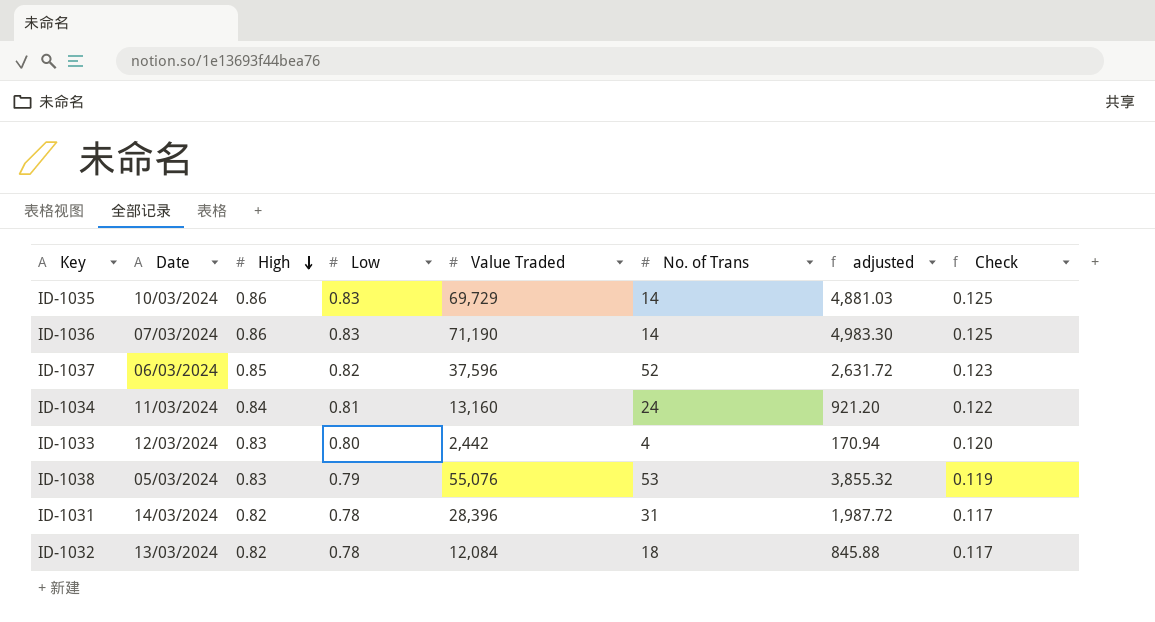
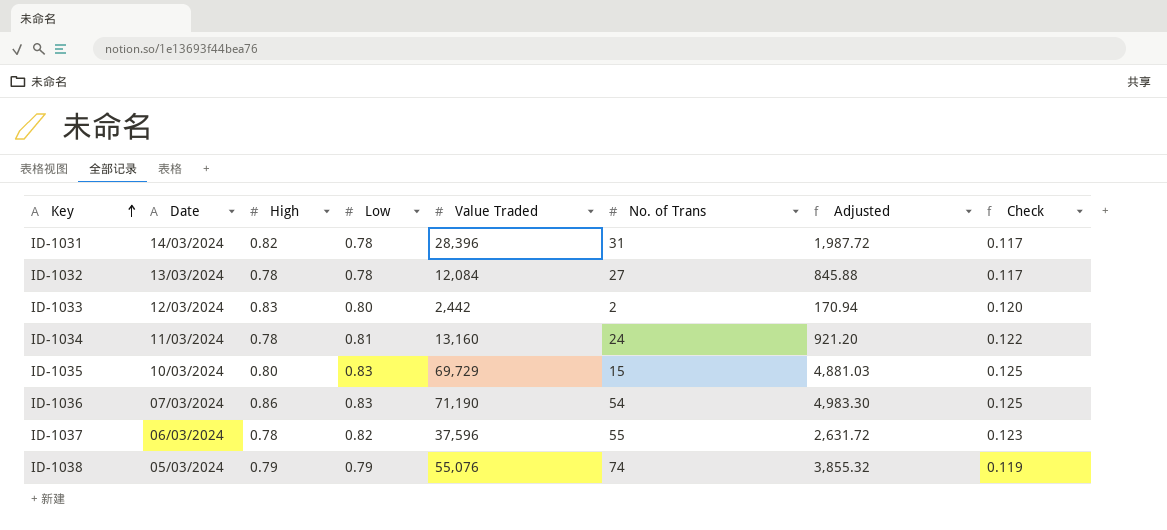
row order: High descending -> Key ascending
column name: adjusted -> Adjusted
ID-1032 | High: 0.82 -> 0.78
ID-1032 | No. of Trans: 18 -> 27
ID-1033 | No. of Trans: 4 -> 2
ID-1034 | High: 0.84 -> 0.78
ID-1035 | High: 0.86 -> 0.80
ID-1035 | No. of Trans: 14 -> 15
ID-1036 | No. of Trans: 14 -> 54
ID-1037 | High: 0.85 -> 0.78
ID-1037 | No. of Trans: 52 -> 55
ID-1038 | High: 0.83 -> 0.79
ID-1038 | No. of Trans: 53 -> 74

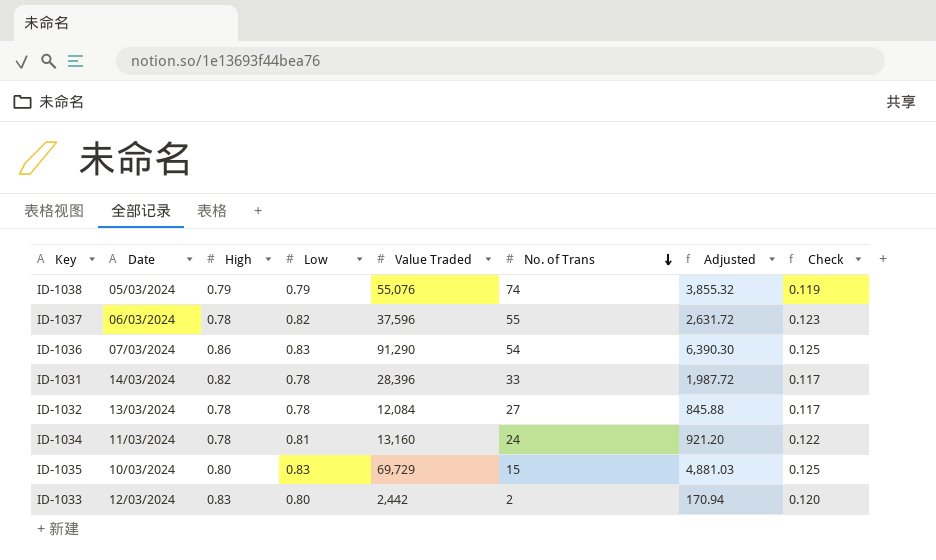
row order: Key ascending -> No. of Trans descending
ID-1036 | Value Traded: 71,190 -> 91,290
ID-1036 | Adjusted: 4,983.30 -> 6,390.30
ID-1031 | No. of Trans: 31 -> 33

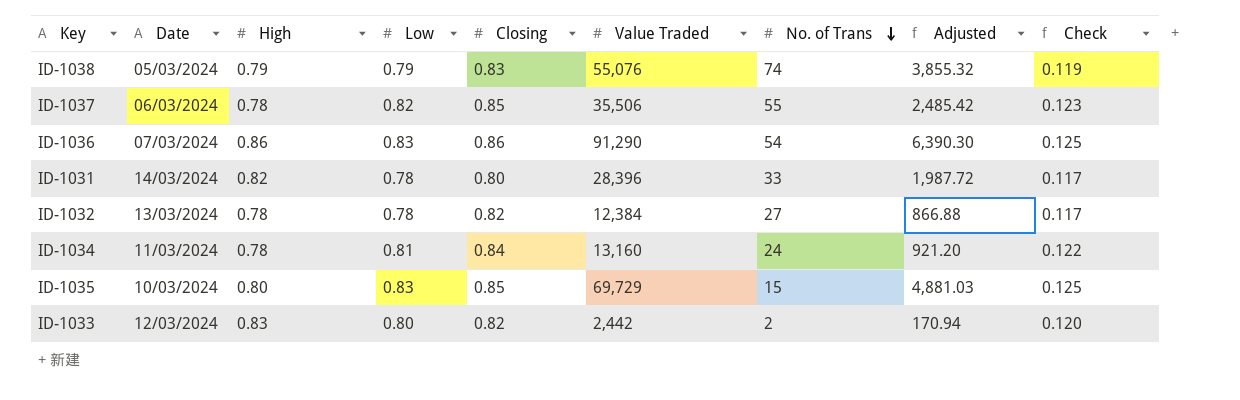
column Closing | position: none -> 5
ID-1037 | Value Traded: 37,596 -> 35,506
ID-1037 | Adjusted: 2,631.72 -> 2,485.42
ID-1032 | Value Traded: 12,084 -> 12,384
ID-1032 | Adjusted: 845.88 -> 866.88

